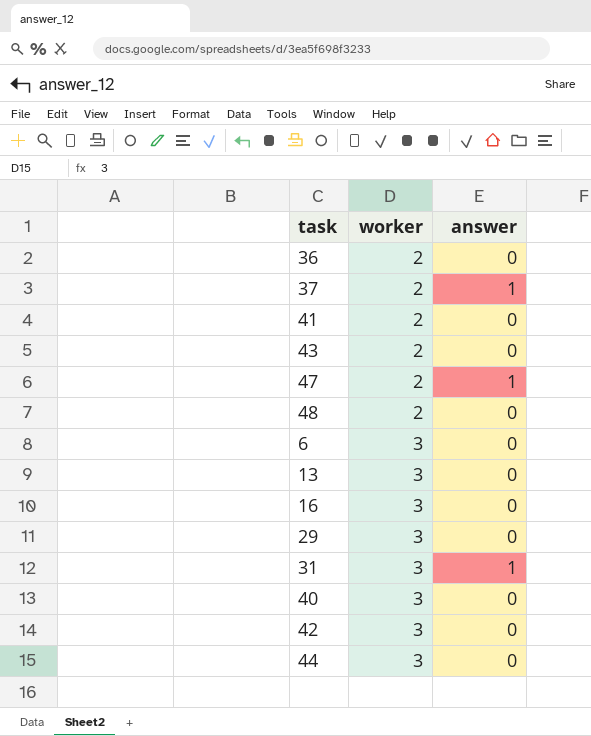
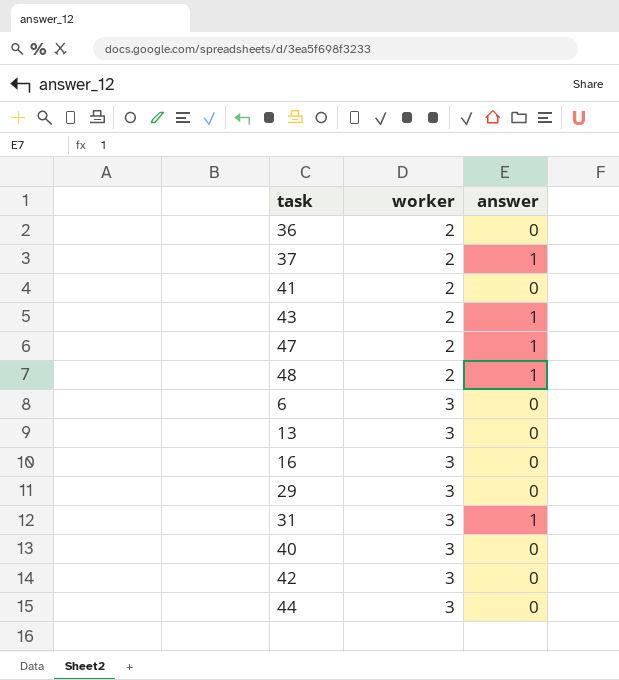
43 | answer: 0 -> 1
48 | answer: 0 -> 1

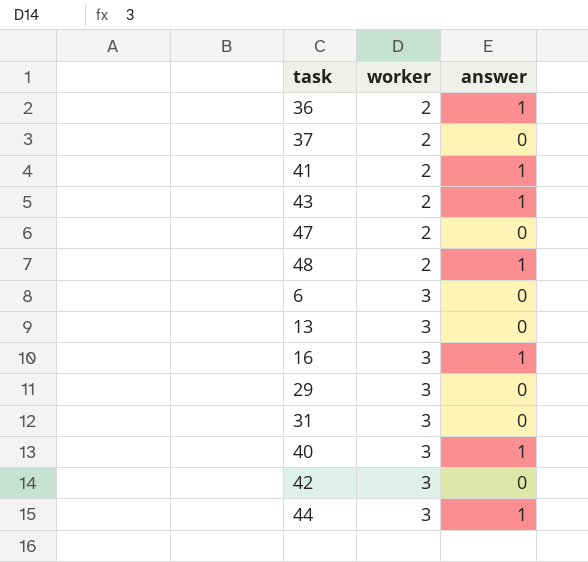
36 | answer: 0 -> 1
37 | answer: 1 -> 0
41 | answer: 0 -> 1
47 | answer: 1 -> 0
16 | answer: 0 -> 1
31 | answer: 1 -> 0
40 | answer: 0 -> 1
44 | answer: 0 -> 1

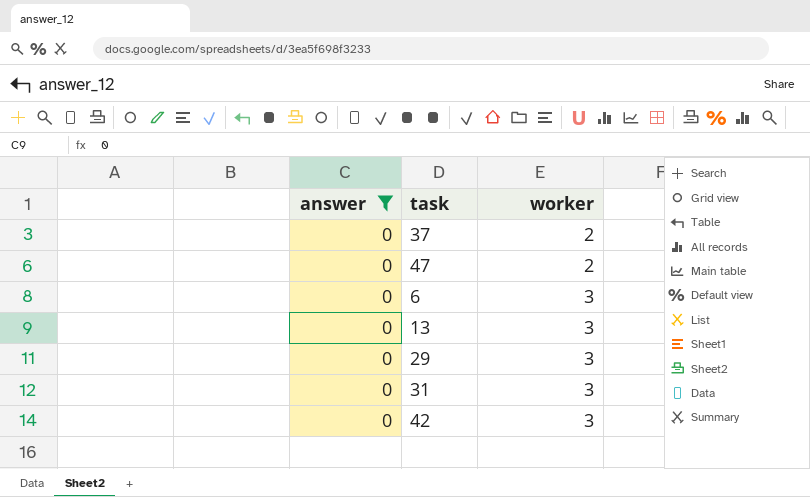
filter: none -> answer = 0
column answer | position: 3 -> 1

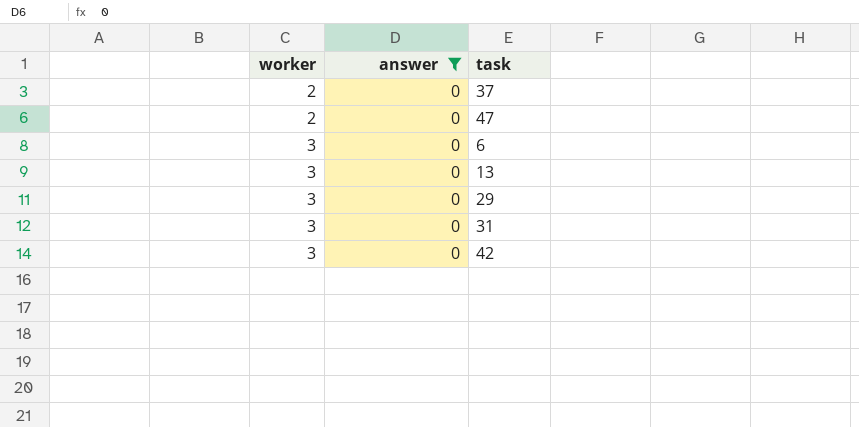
column worker | position: 3 -> 1

